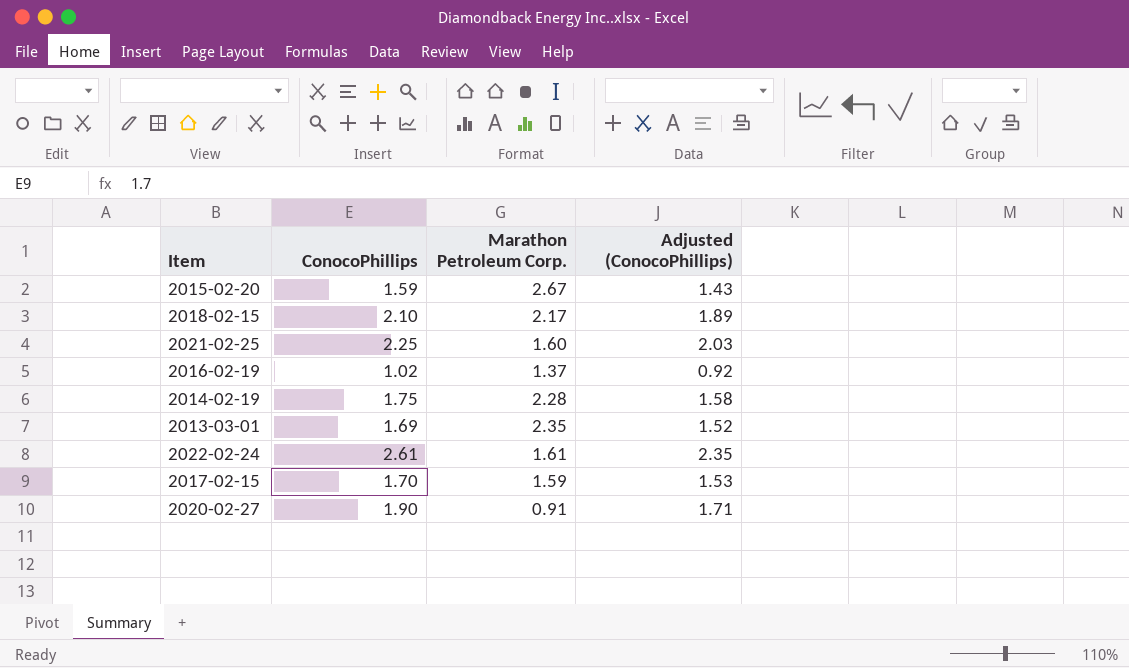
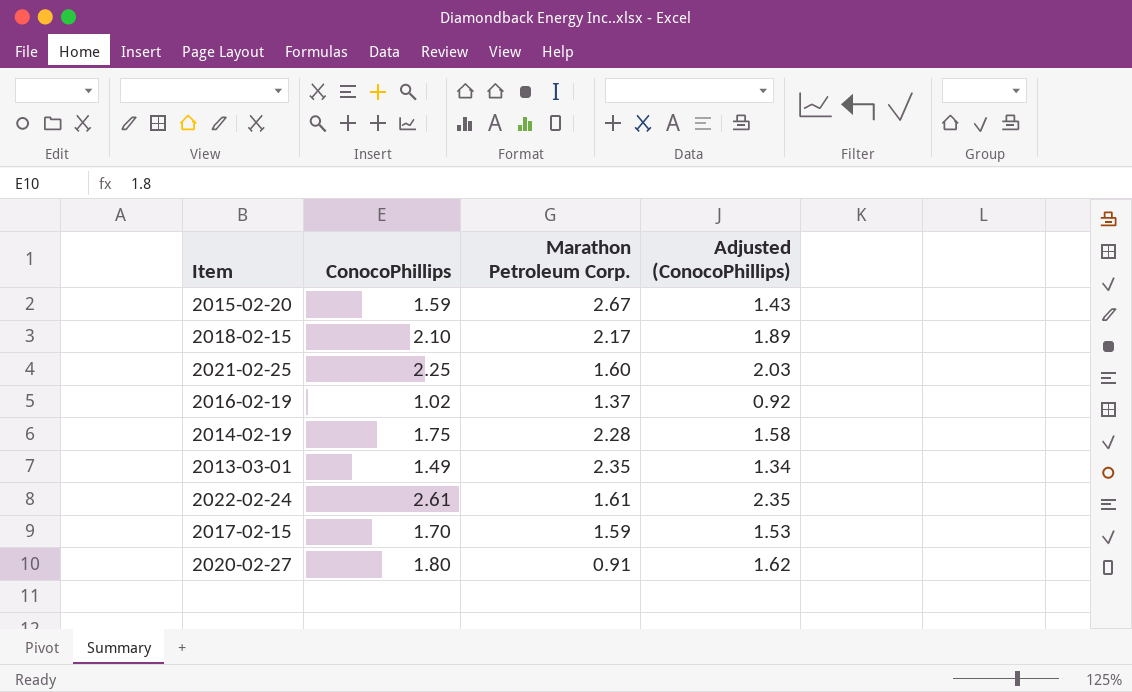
2013-03-01 | ConocoPhillips: 1.69 -> 1.49
2013-03-01 | Adjusted (ConocoPhillips): 1.52 -> 1.34
2020-02-27 | ConocoPhillips: 1.90 -> 1.80
2020-02-27 | Adjusted (ConocoPhillips): 1.71 -> 1.62

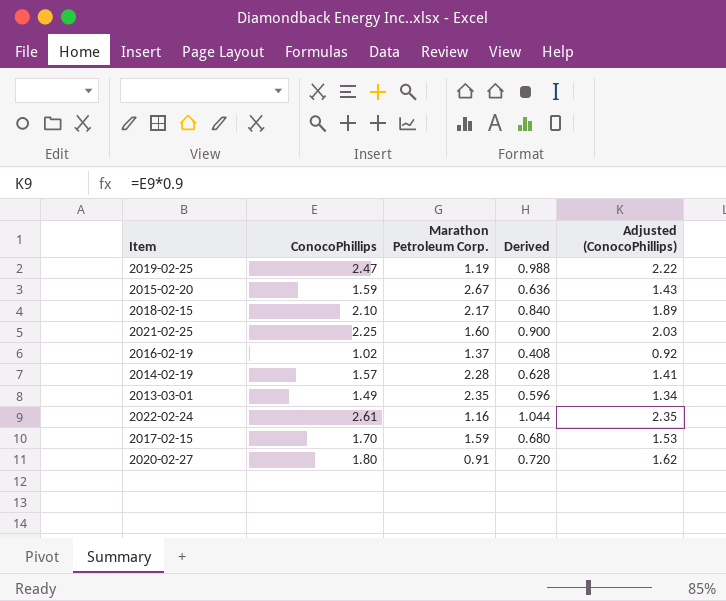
column Derived | formula: none -> [ConocoPhillips] * 0.4
row 2019-02-25: none -> 2.47 | 1.19 | 0.988 | 2.22
2014-02-19 | ConocoPhillips: 1.75 -> 1.57
2014-02-19 | Adjusted (ConocoPhillips): 1.58 -> 1.41
2022-02-24 | Marathon Petroleum Corp.: 1.61 -> 1.16

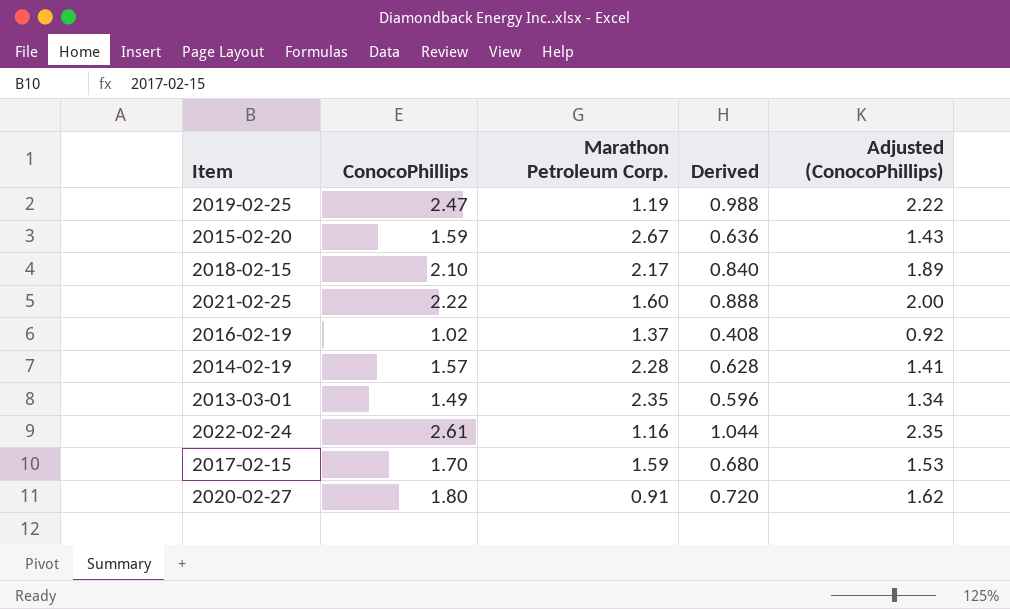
2021-02-25 | ConocoPhillips: 2.25 -> 2.22
2021-02-25 | Derived: 0.900 -> 0.888
2021-02-25 | Adjusted (ConocoPhillips): 2.03 -> 2.00

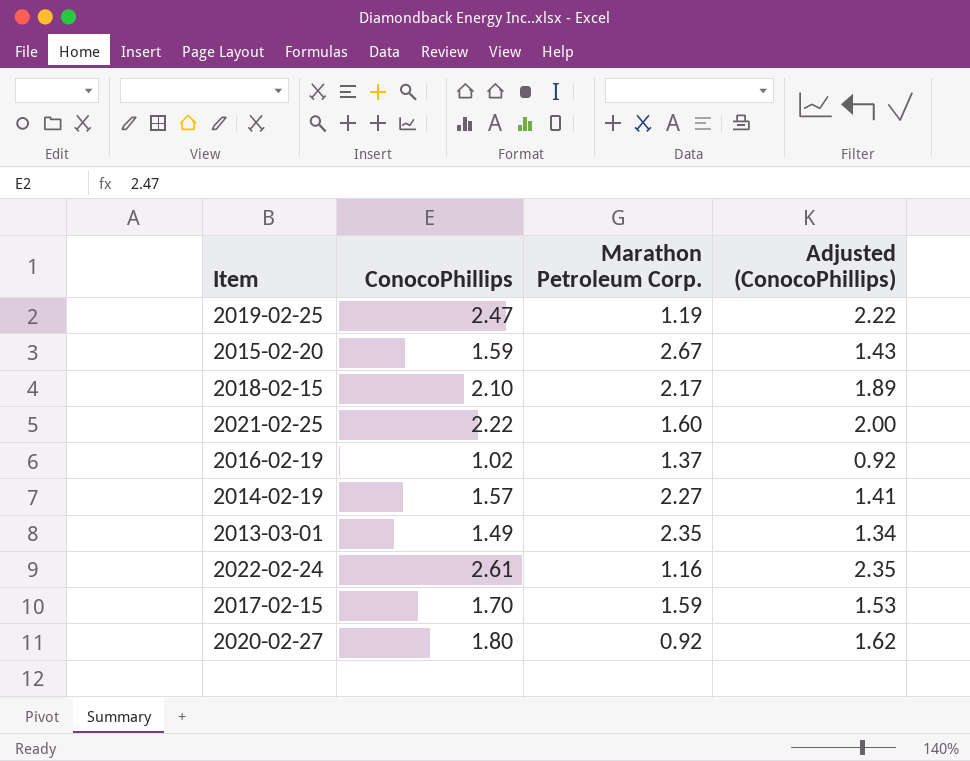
column Derived | formula: [ConocoPhillips] * 0.4 -> none
2014-02-19 | Marathon Petroleum Corp.: 2.28 -> 2.27
2020-02-27 | Marathon Petroleum Corp.: 0.91 -> 0.92

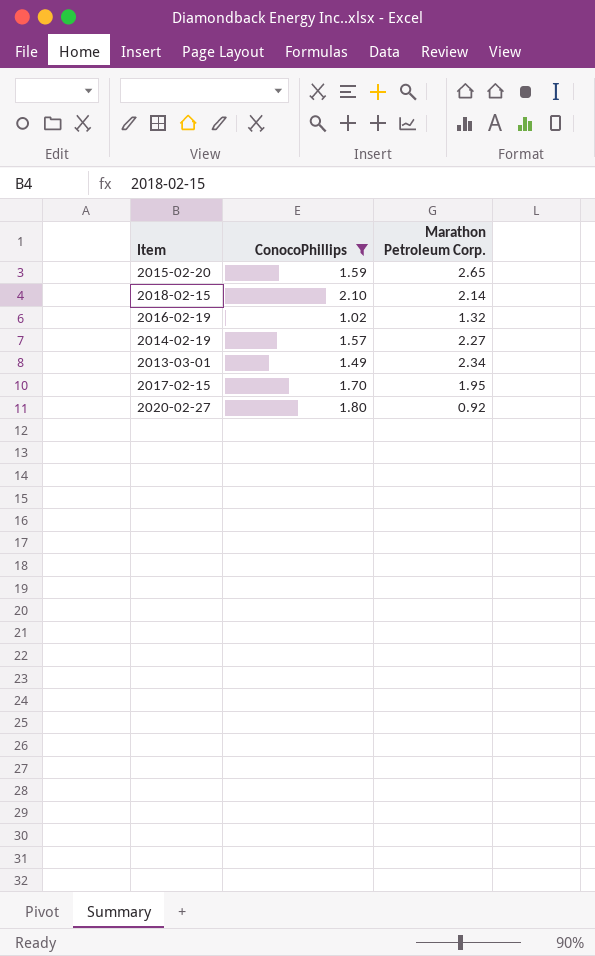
filter: none -> ConocoPhillips <= 2.10
column Adjusted (ConocoPhillips) | formula: [ConocoPhillips] * 0.9 -> none
2015-02-20 | Marathon Petroleum Corp.: 2.67 -> 2.65
2018-02-15 | Marathon Petroleum Corp.: 2.17 -> 2.14
2016-02-19 | Marathon Petroleum Corp.: 1.37 -> 1.32
2013-03-01 | Marathon Petroleum Corp.: 2.35 -> 2.34
2017-02-15 | Marathon Petroleum Corp.: 1.59 -> 1.95

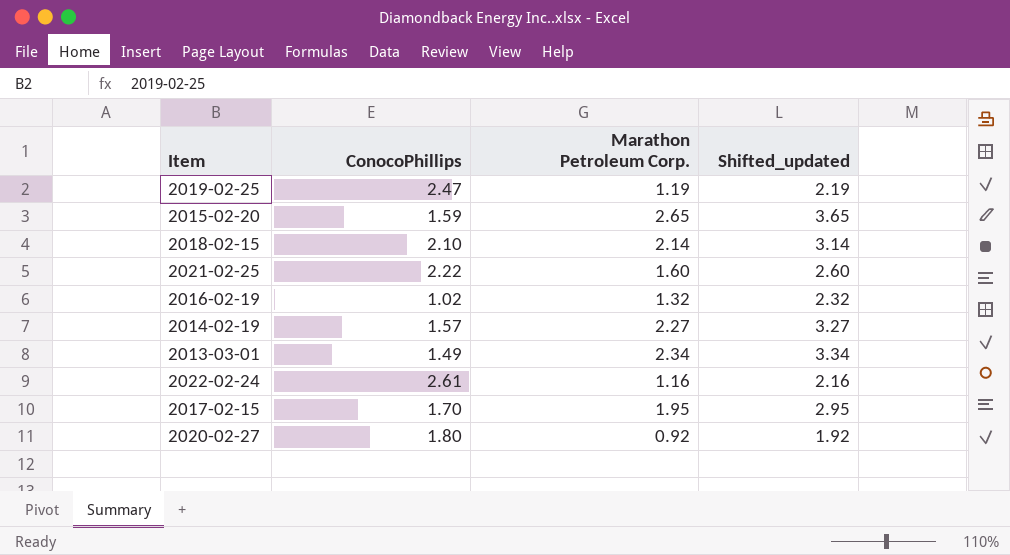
filter: ConocoPhillips <= 2.10 -> none
column Shifted_updated | formula: none -> [Marathon Petroleum Corp.] + 1

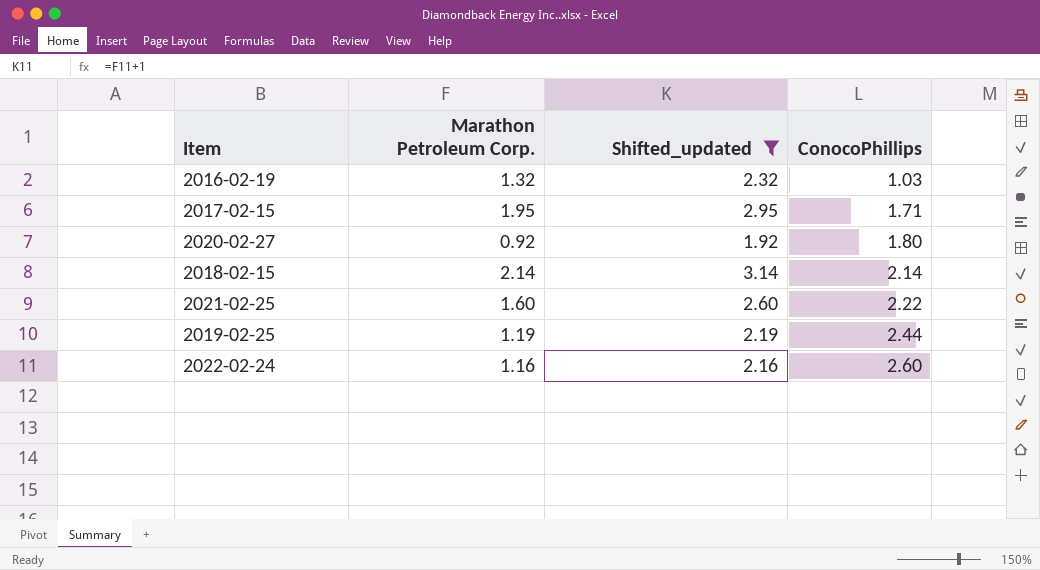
filter: none -> Shifted_updated <= 3.14
row order: none -> ConocoPhillips ascending
column ConocoPhillips | position: 2 -> 4
2016-02-19 | ConocoPhillips: 1.02 -> 1.03
2017-02-15 | ConocoPhillips: 1.70 -> 1.71
2018-02-15 | ConocoPhillips: 2.10 -> 2.14
2019-02-25 | ConocoPhillips: 2.47 -> 2.44
2022-02-24 | ConocoPhillips: 2.61 -> 2.60

